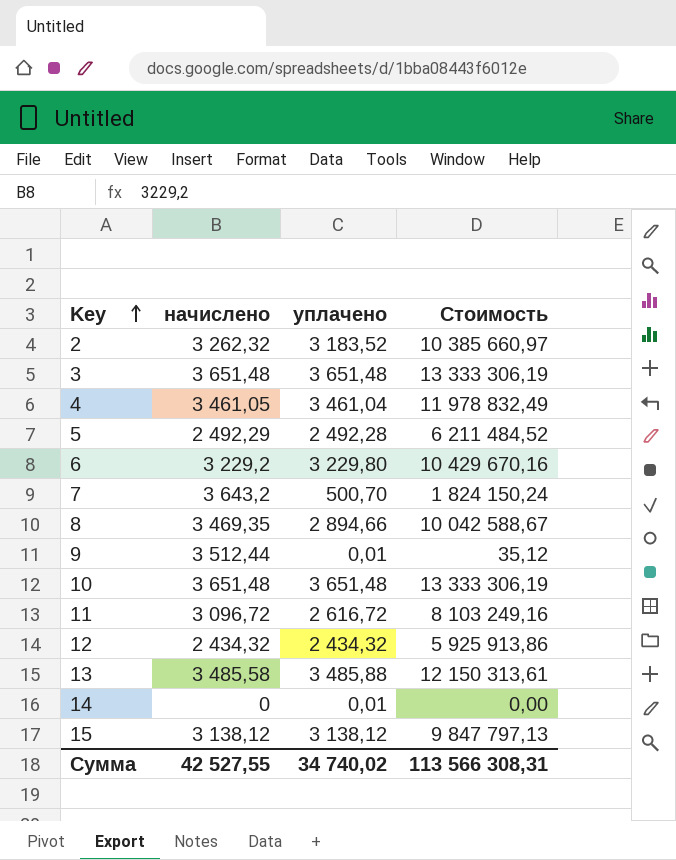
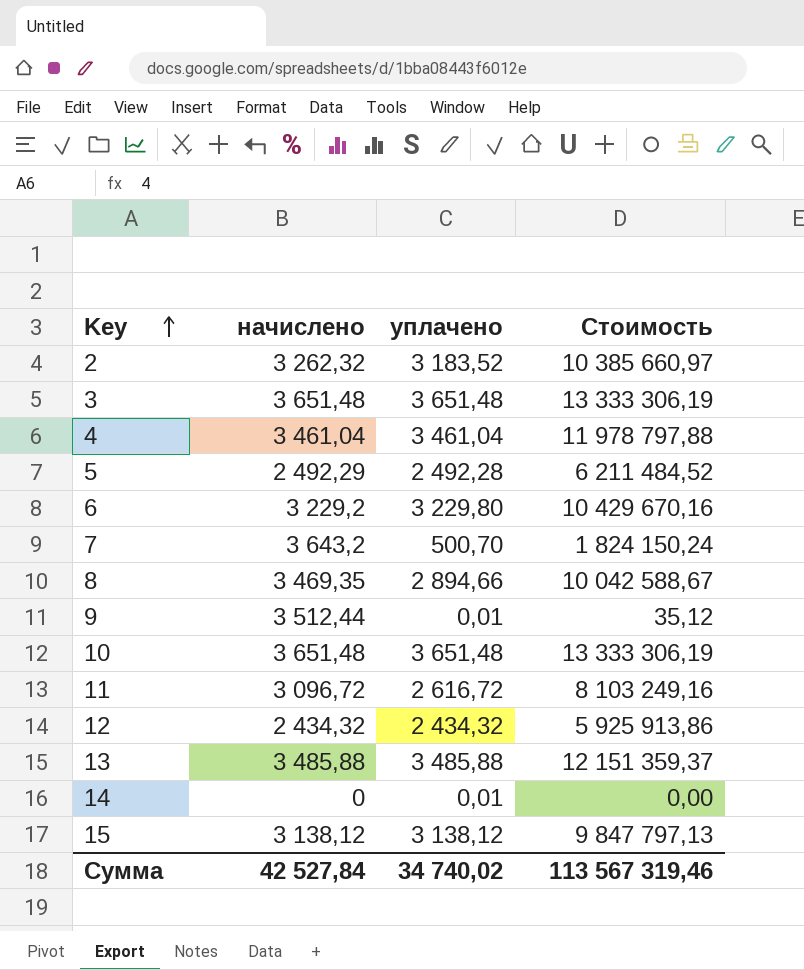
4 | начислено: 3 461,05 -> 3 461,04
4 | Стоимость: 11 978 832,49 -> 11 978 797,88
13 | начислено: 3 485,58 -> 3 485,88
13 | Стоимость: 12 150 313,61 -> 12 151 359,37
Сумма | начислено: 42 527,55 -> 42 527,84
Сумма | Стоимость: 113 566 308,31 -> 113 567 319,46

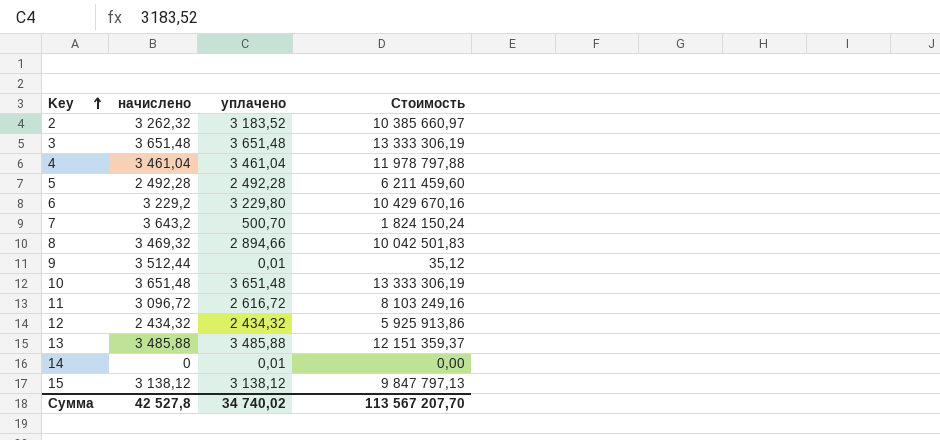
5 | начислено: 2 492,29 -> 2 492,28
5 | Стоимость: 6 211 484,52 -> 6 211 459,60
8 | начислено: 3 469,35 -> 3 469,32
8 | Стоимость: 10 042 588,67 -> 10 042 501,83
Сумма | начислено: 42 527,84 -> 42 527,8
Сумма | Стоимость: 113 567 319,46 -> 113 567 207,70

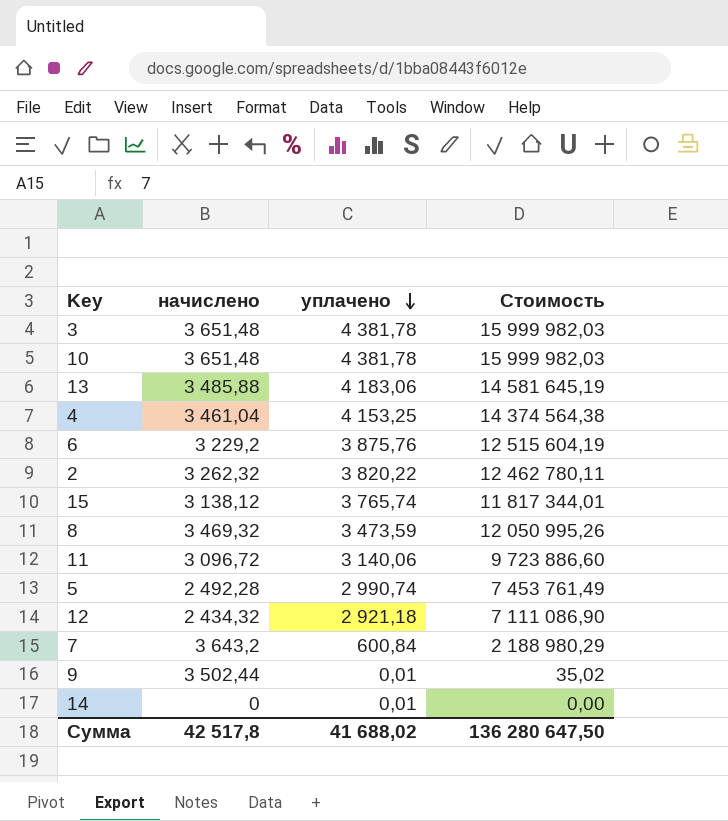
row order: Key ascending -> уплачено descending
3 | уплачено: 3 651,48 -> 4 381,78
3 | Стоимость: 13 333 306,19 -> 15 999 982,03
10 | уплачено: 3 651,48 -> 4 381,78
10 | Стоимость: 13 333 306,19 -> 15 999 982,03
13 | уплачено: 3 485,88 -> 4 183,06
13 | Стоимость: 12 151 359,37 -> 14 581 645,19
4 | уплачено: 3 461,04 -> 4 153,25
4 | Стоимость: 11 978 797,88 -> 14 374 564,38
6 | уплачено: 3 229,80 -> 3 875,76
6 | Стоимость: 10 429 670,16 -> 12 515 604,19
2 | уплачено: 3 183,52 -> 3 820,22
2 | Стоимость: 10 385 660,97 -> 12 462 780,11
15 | уплачено: 3 138,12 -> 3 765,74
15 | Стоимость: 9 847 797,13 -> 11 817 344,01
8 | уплачено: 2 894,66 -> 3 473,59
8 | Стоимость: 10 042 501,83 -> 12 050 995,26
11 | уплачено: 2 616,72 -> 3 140,06
11 | Стоимость: 8 103 249,16 -> 9 723 886,60
5 | уплачено: 2 492,28 -> 2 990,74
5 | Стоимость: 6 211 459,60 -> 7 453 761,49
12 | уплачено: 2 434,32 -> 2 921,18
12 | Стоимость: 5 925 913,86 -> 7 111 086,90
7 | уплачено: 500,70 -> 600,84
7 | Стоимость: 1 824 150,24 -> 2 188 980,29
9 | начислено: 3 512,44 -> 3 502,44
9 | Стоимость: 35,12 -> 35,02
Сумма | начислено: 42 527,8 -> 42 517,8
Сумма | уплачено: 34 740,02 -> 41 688,02
Сумма | Стоимость: 113 567 207,70 -> 136 280 647,50

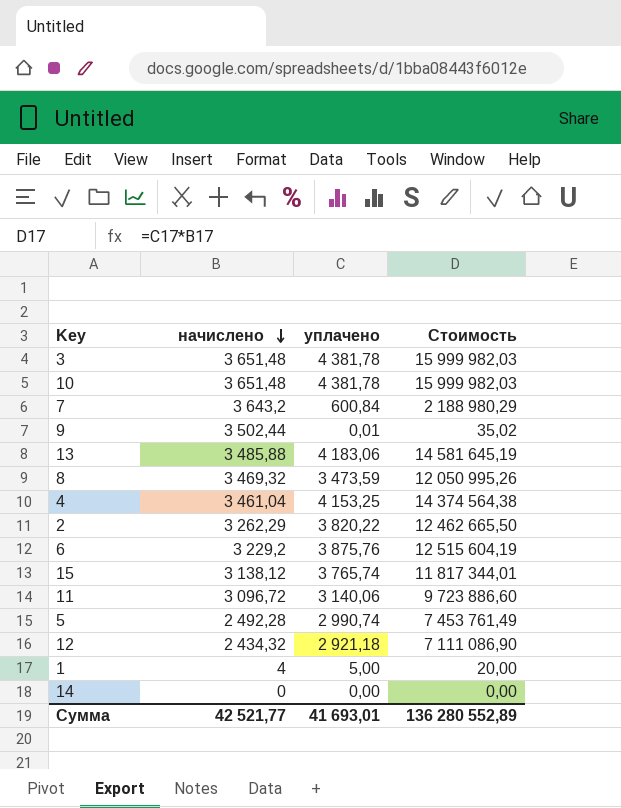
row order: уплачено descending -> начислено descending
2 | начислено: 3 262,32 -> 3 262,29
2 | Стоимость: 12 462 780,11 -> 12 462 665,50
row 1: none -> 4 | 5,00 | 20,00
14 | уплачено: 0,01 -> 0,00
Сумма | начислено: 42 517,8 -> 42 521,77
Сумма | уплачено: 41 688,02 -> 41 693,01
Сумма | Стоимость: 136 280 647,50 -> 136 280 552,89

